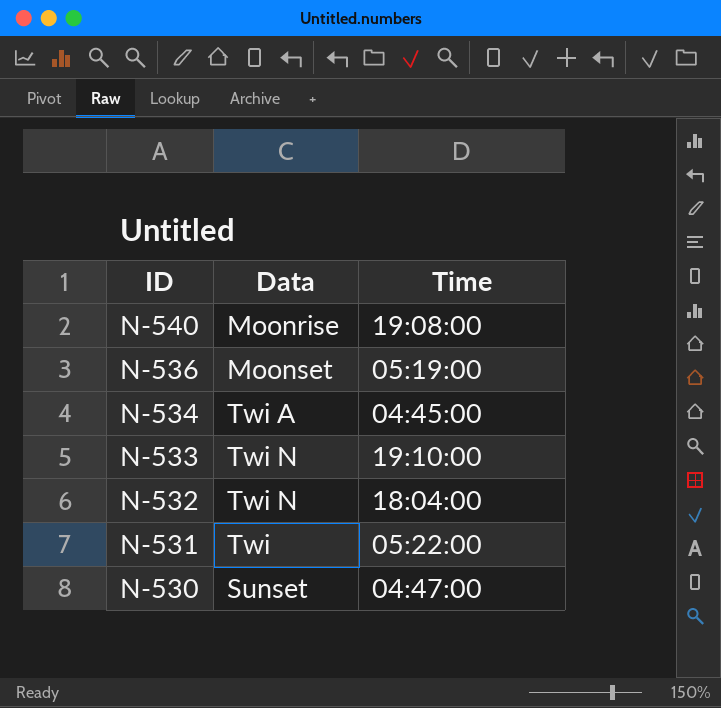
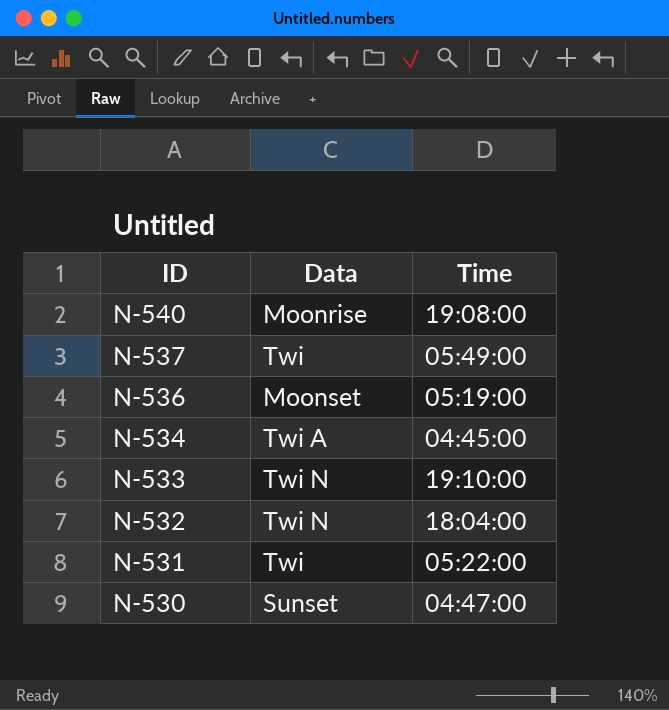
row N-537: none -> Twi | 05:49:00

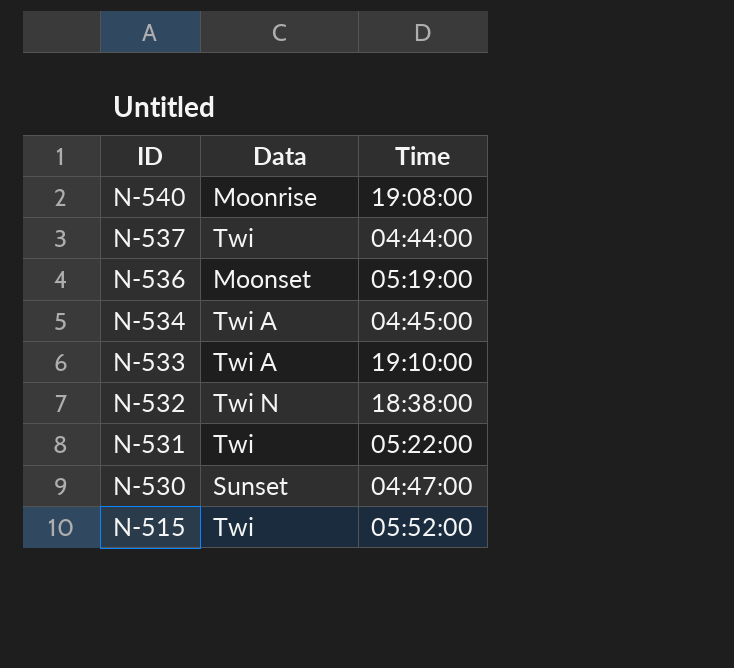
N-537 | Time: 05:49:00 -> 04:44:00
N-533 | Data: Twi N -> Twi A
N-532 | Time: 18:04:00 -> 18:38:00
row N-515: none -> Twi | 05:52:00

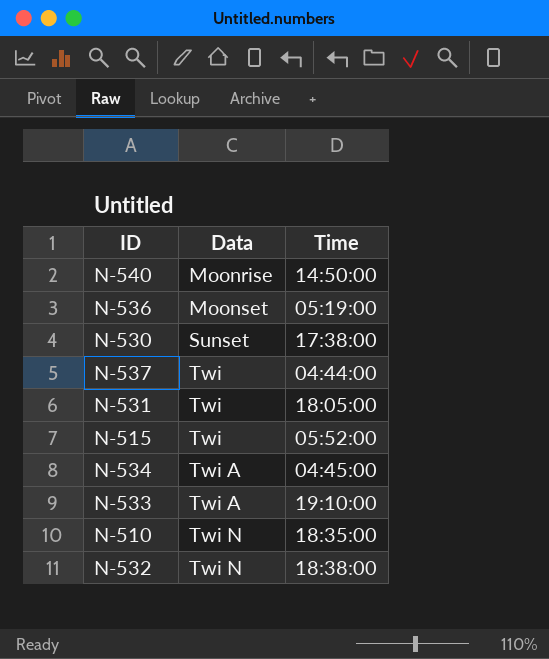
row order: ID descending -> Data ascending
N-540 | Time: 19:08:00 -> 14:50:00
N-530 | Time: 04:47:00 -> 17:38:00
N-531 | Time: 05:22:00 -> 18:05:00
row N-510: none -> Twi N | 18:35:00

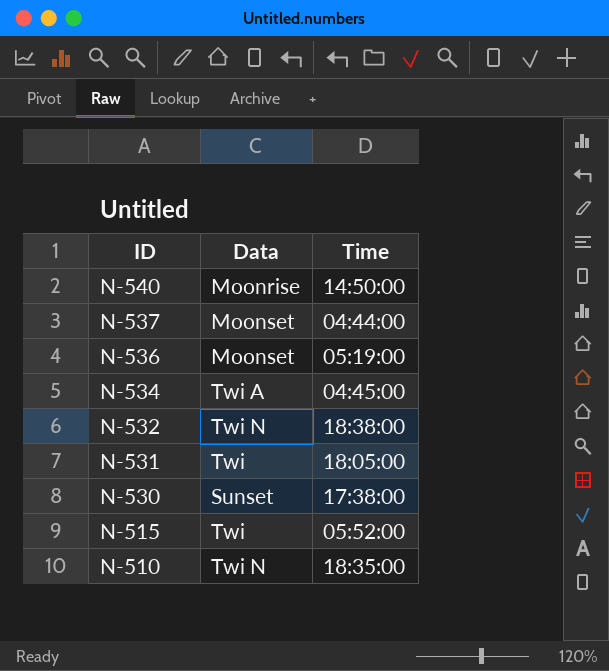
row order: Data ascending -> ID descending
row N-533: Twi A | 19:10:00 -> none
N-537 | Data: Twi -> Moonset

